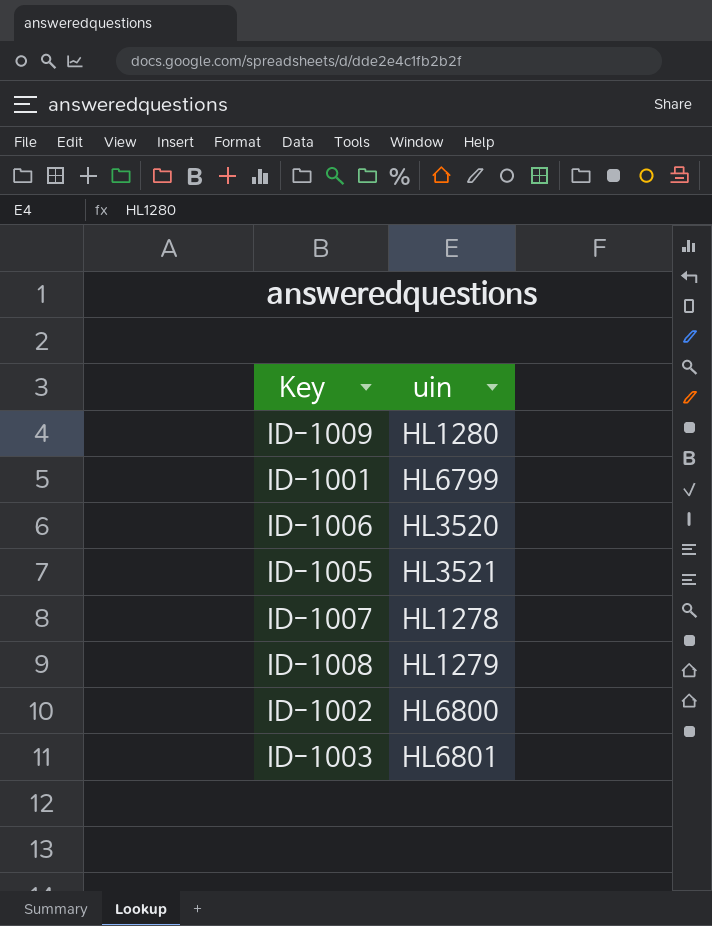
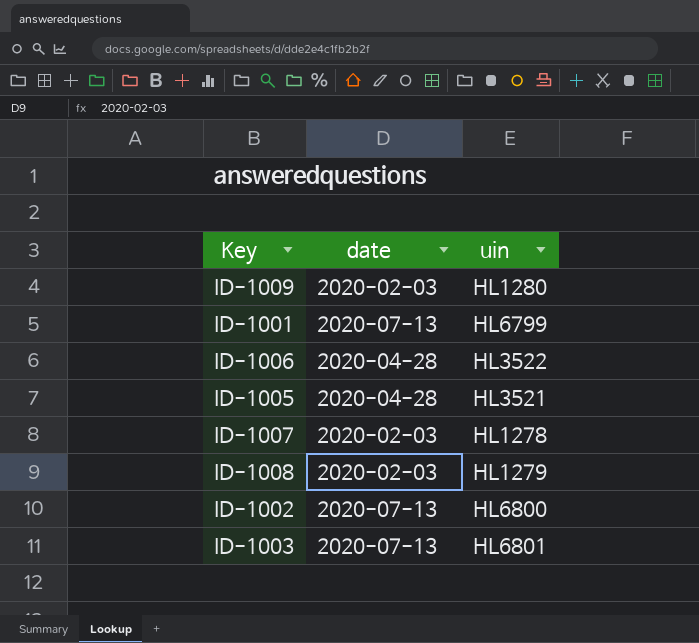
column date | position: none -> 2
ID-1006 | uin: HL3520 -> HL3522

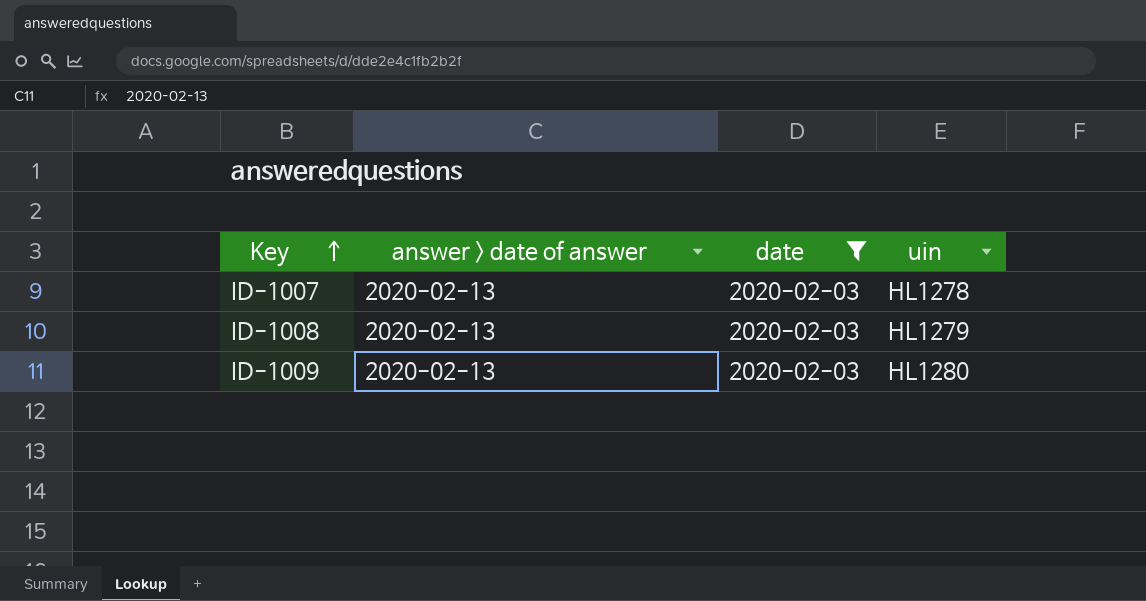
filter: none -> date = 2020-02-03
row order: none -> Key ascending
column answer > date of answer | position: none -> 2

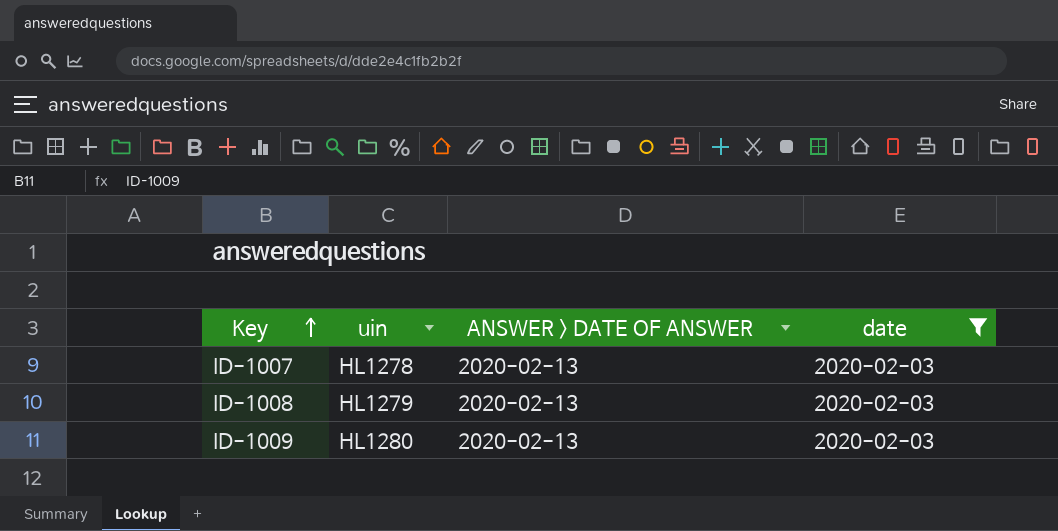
column uin | position: 4 -> 2
column name: answer > date of answer -> ANSWER > DATE OF ANSWER

